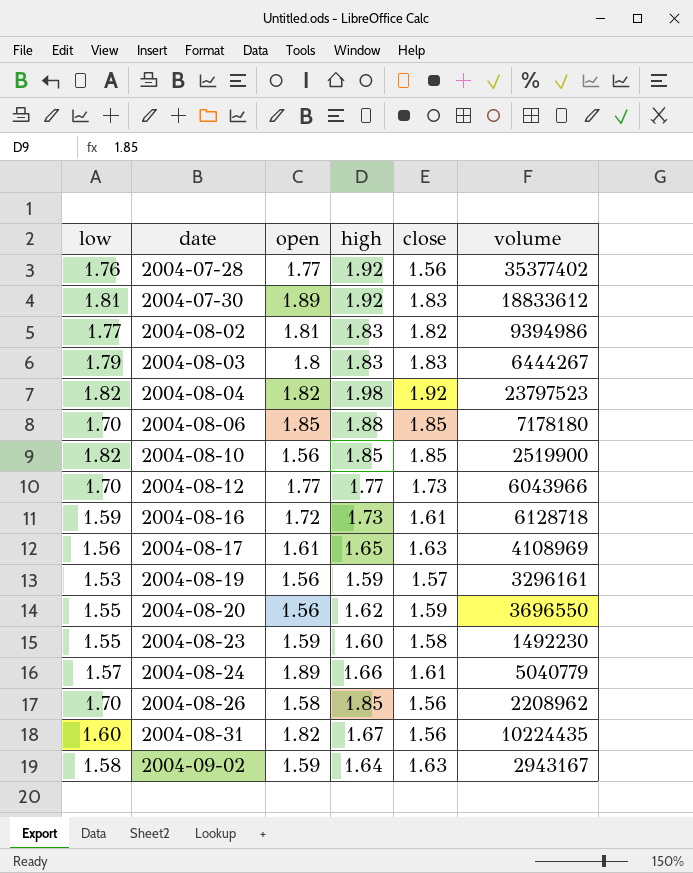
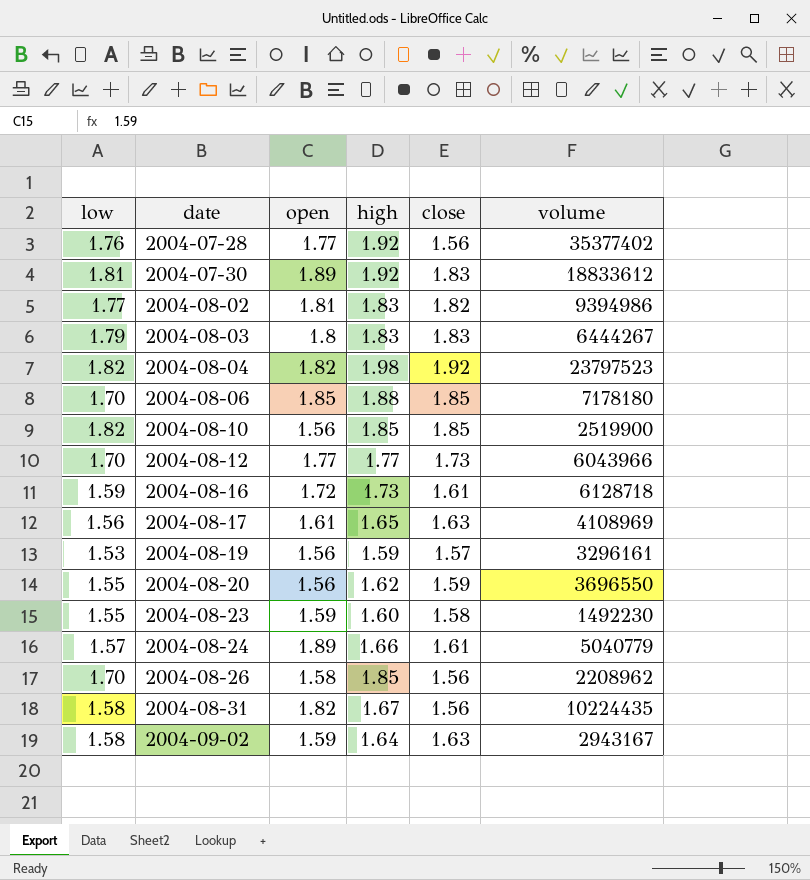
2004-08-31 | low: 1.60 -> 1.58

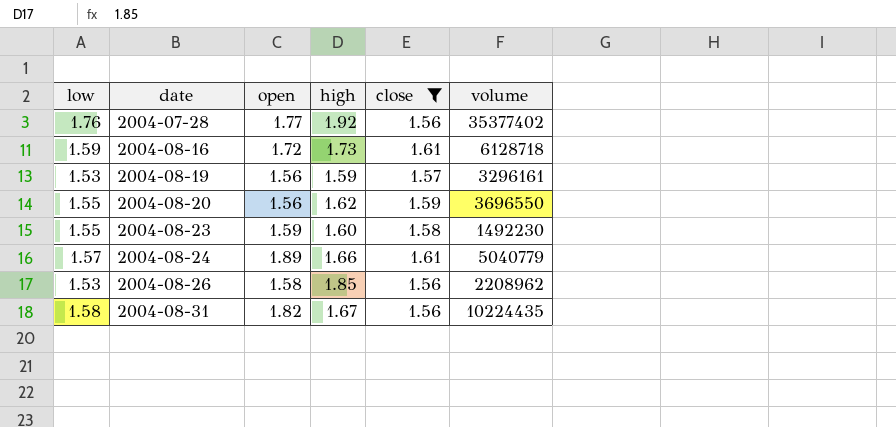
filter: none -> close <= 1.61
2004-08-26 | low: 1.70 -> 1.53

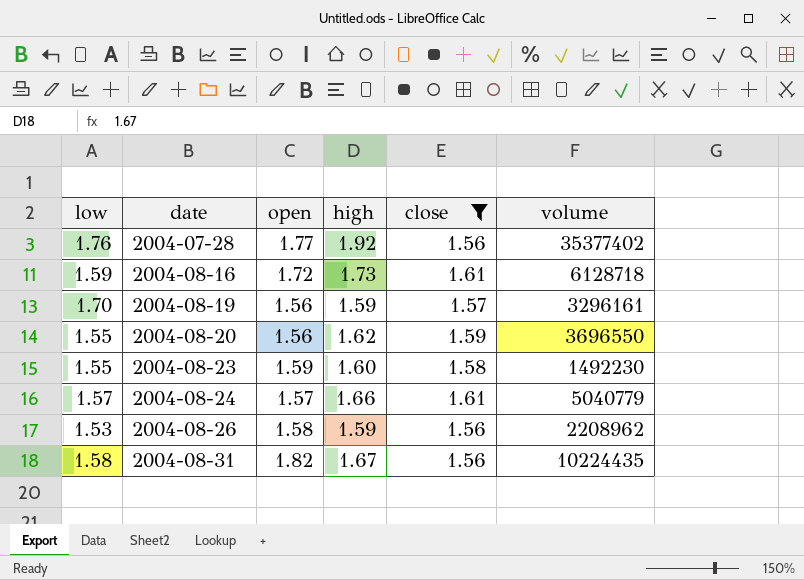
2004-08-19 | low: 1.53 -> 1.70
2004-08-24 | open: 1.89 -> 1.57
2004-08-26 | high: 1.85 -> 1.59

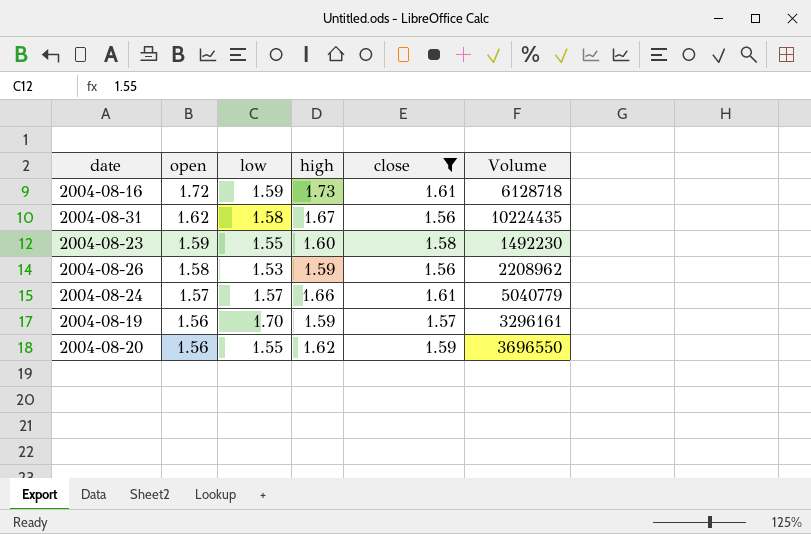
row order: date ascending -> open descending
column low | position: 1 -> 3
column name: volume -> Volume
row 2004-07-28: 1.76 | 1.77 | 1.92 | 1.56 | 35377402 -> none
2004-08-31 | open: 1.82 -> 1.62

